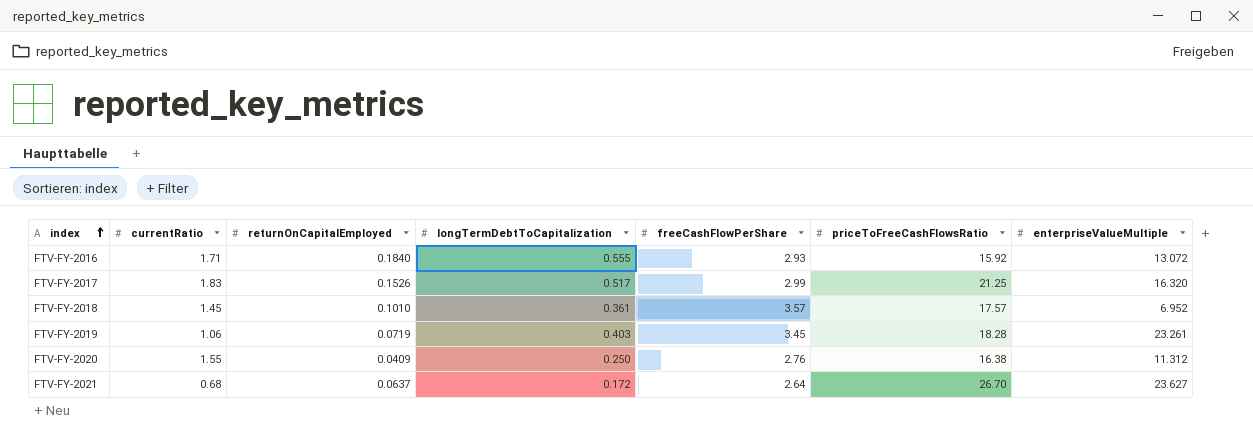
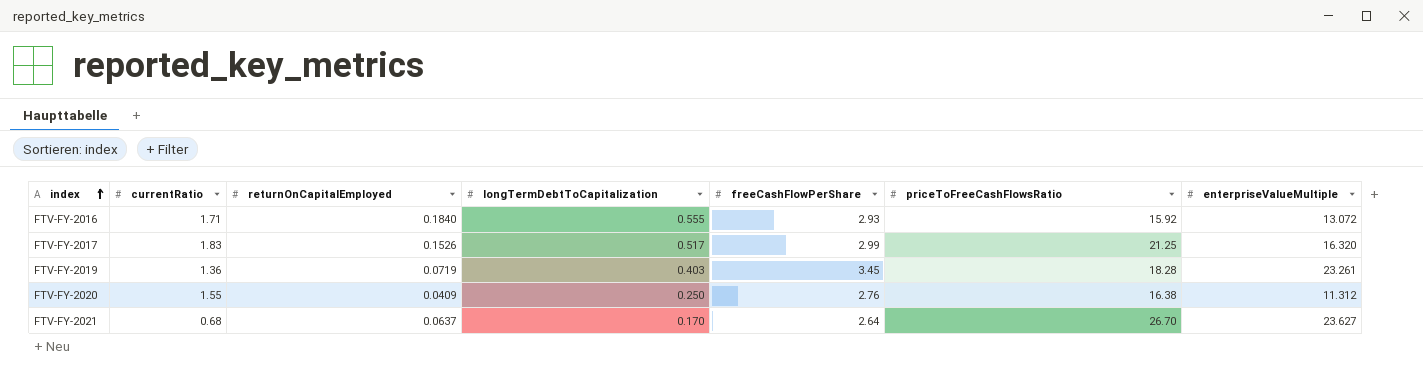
row FTV-FY-2018: 1.45 | 0.1010 | 0.361 | 3.57 | 17.57 | 6.952 -> none
FTV-FY-2019 | currentRatio: 1.06 -> 1.36
FTV-FY-2021 | longTermDebtToCapitalization: 0.172 -> 0.170

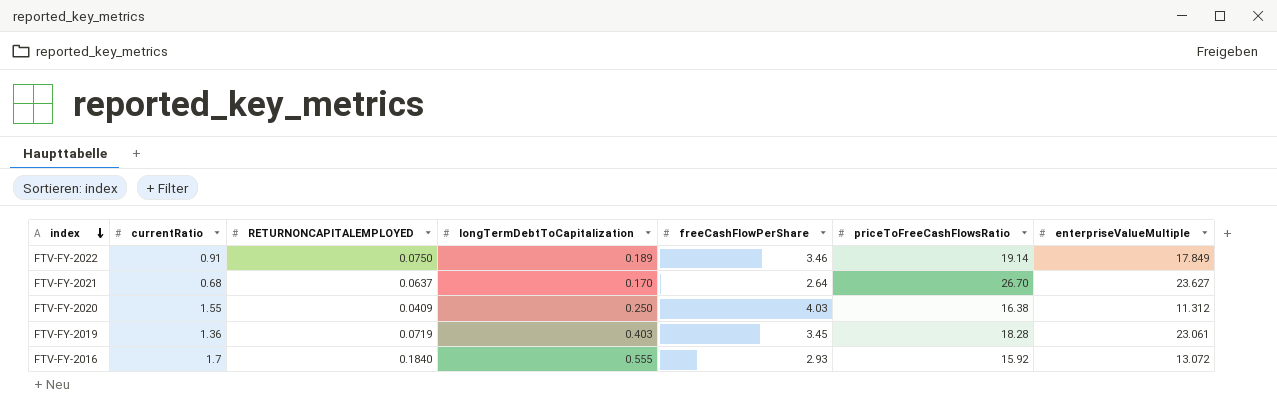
row order: index ascending -> index descending
column name: returnOnCapitalEmployed -> RETURNONCAPITALEMPLOYED
row FTV-FY-2017: 1.83 | 0.1526 | 0.517 | 2.99 | 21.25 | 16.320 -> none
row FTV-FY-2022: none -> 0.91 | 0.0750 | 0.189 | 3.46 | 19.14 | 17.849
FTV-FY-2020 | freeCashFlowPerShare: 2.76 -> 4.03
FTV-FY-2019 | enterpriseValueMultiple: 23.261 -> 23.061
FTV-FY-2016 | currentRatio: 1.71 -> 1.7

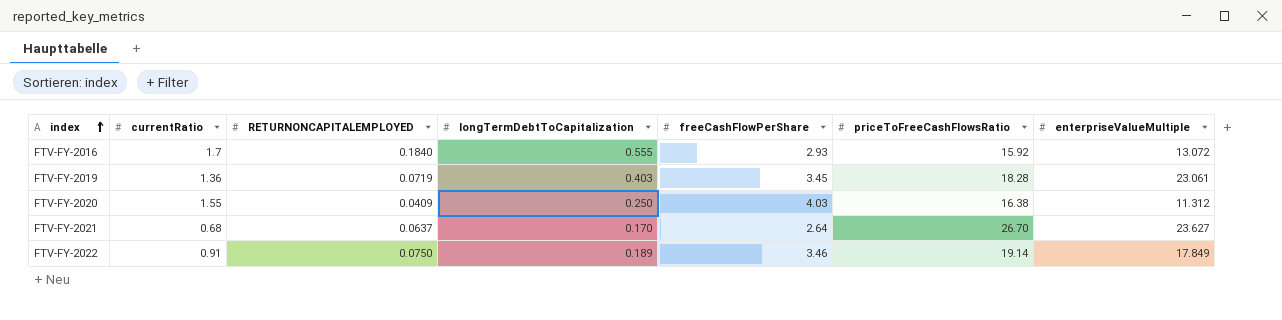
row order: index descending -> index ascending

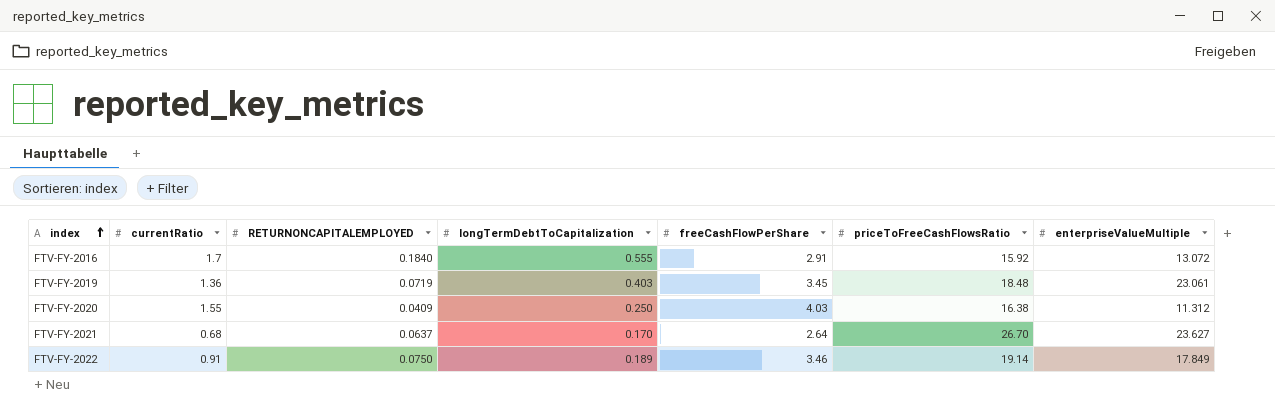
FTV-FY-2016 | freeCashFlowPerShare: 2.93 -> 2.91
FTV-FY-2019 | priceToFreeCashFlowsRatio: 18.28 -> 18.48

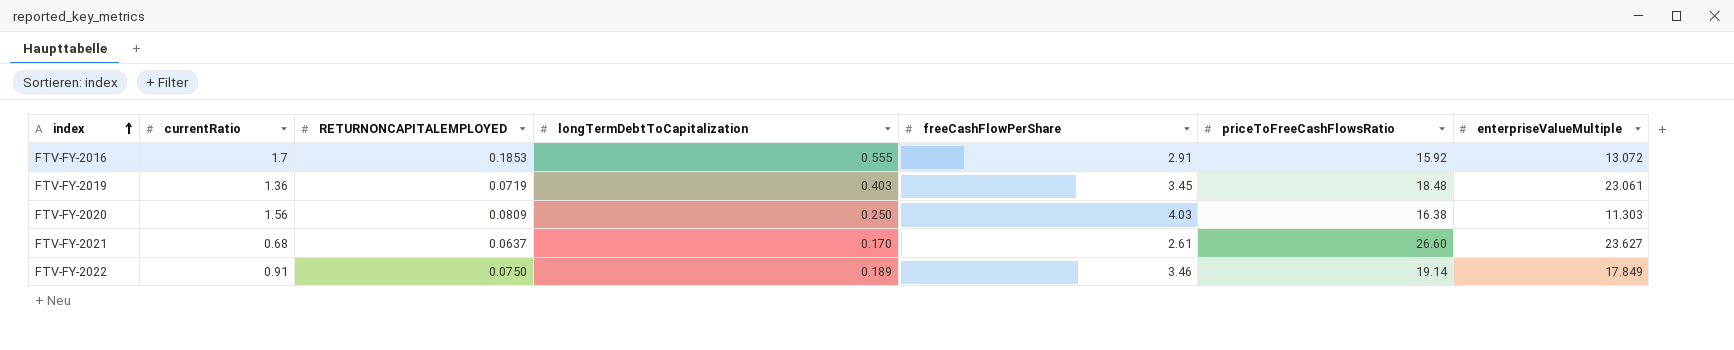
FTV-FY-2016 | RETURNONCAPITALEMPLOYED: 0.1840 -> 0.1853
FTV-FY-2020 | currentRatio: 1.55 -> 1.56
FTV-FY-2020 | RETURNONCAPITALEMPLOYED: 0.0409 -> 0.0809
FTV-FY-2020 | enterpriseValueMultiple: 11.312 -> 11.303
FTV-FY-2021 | freeCashFlowPerShare: 2.64 -> 2.61
FTV-FY-2021 | priceToFreeCashFlowsRatio: 26.70 -> 26.60

